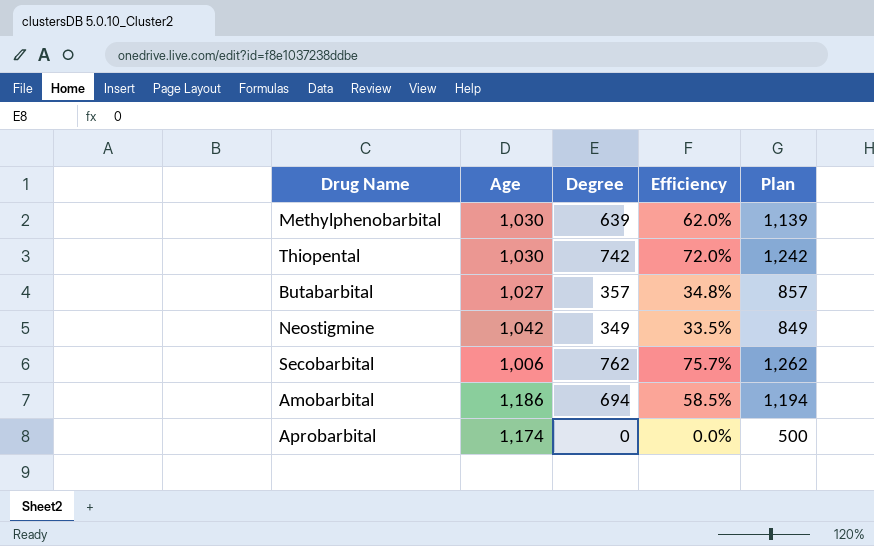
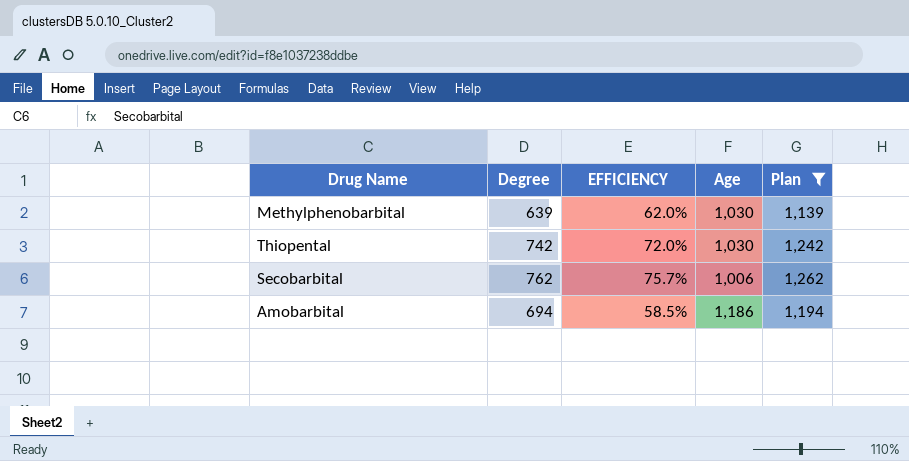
filter: none -> Plan >= 1,139
column name: Efficiency -> EFFICIENCY
column Age | position: 2 -> 4

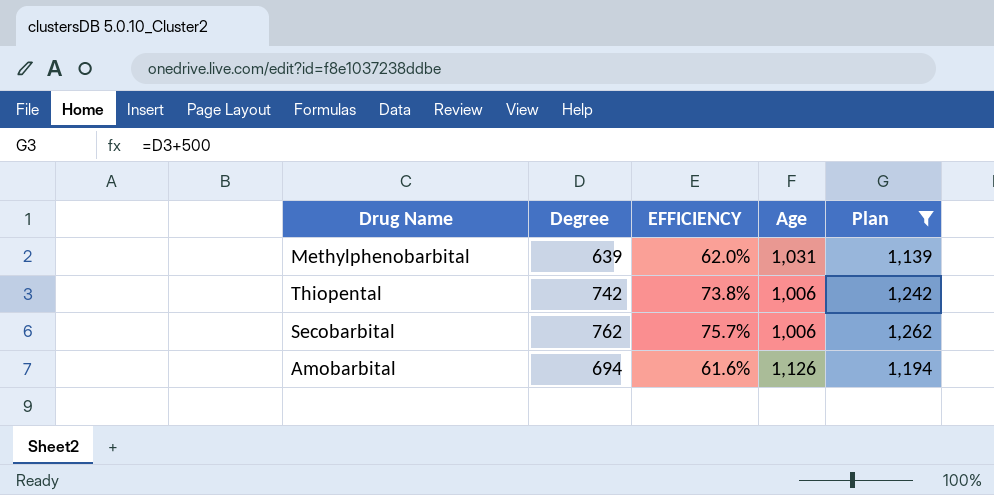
Methylphenobarbital | Age: 1,030 -> 1,031
Thiopental | EFFICIENCY: 72.0% -> 73.8%
Thiopental | Age: 1,030 -> 1,006
Amobarbital | EFFICIENCY: 58.5% -> 61.6%
Amobarbital | Age: 1,186 -> 1,126

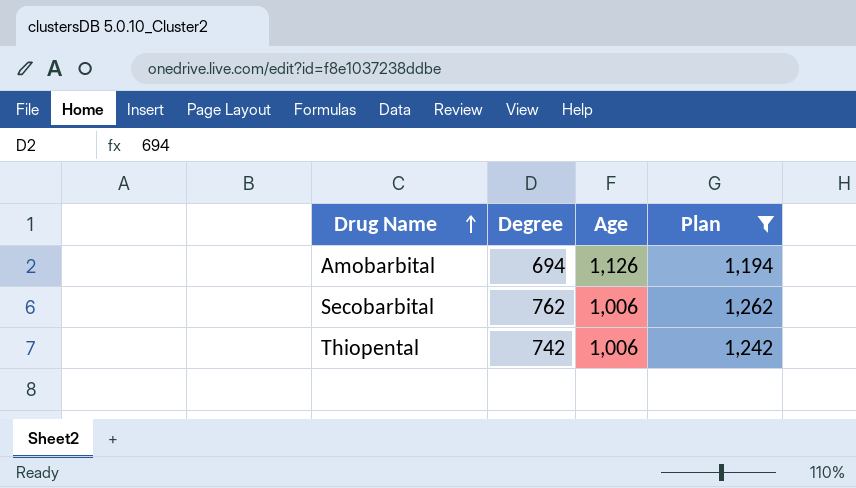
row order: none -> Drug Name ascending
column EFFICIENCY | formula: [Degree] / [Age] -> none
row Methylphenobarbital: 639 | 62.0% | 1,031 | 1,139 -> none

